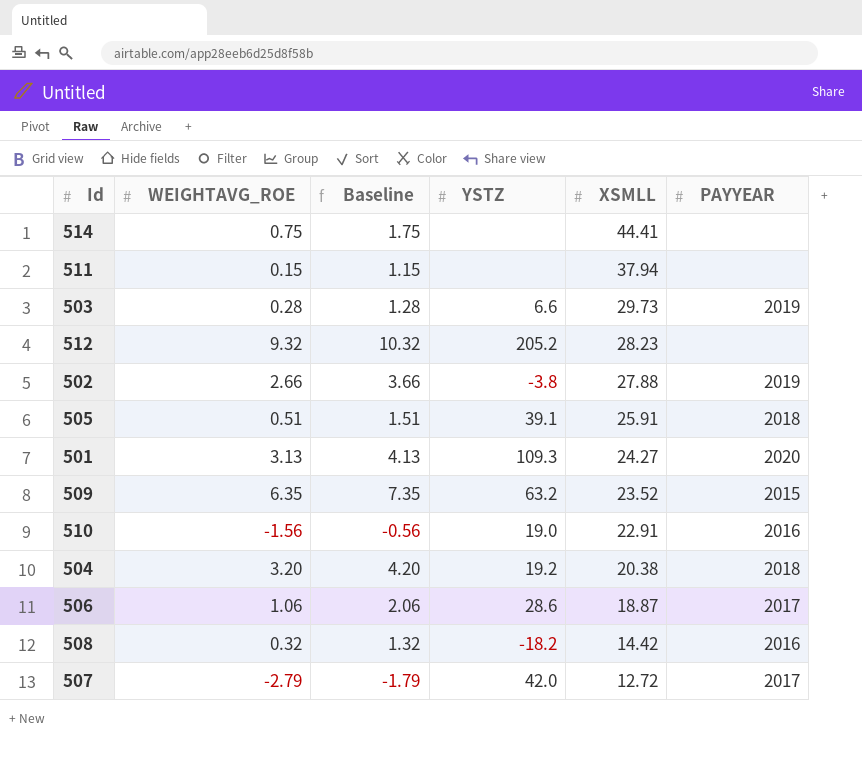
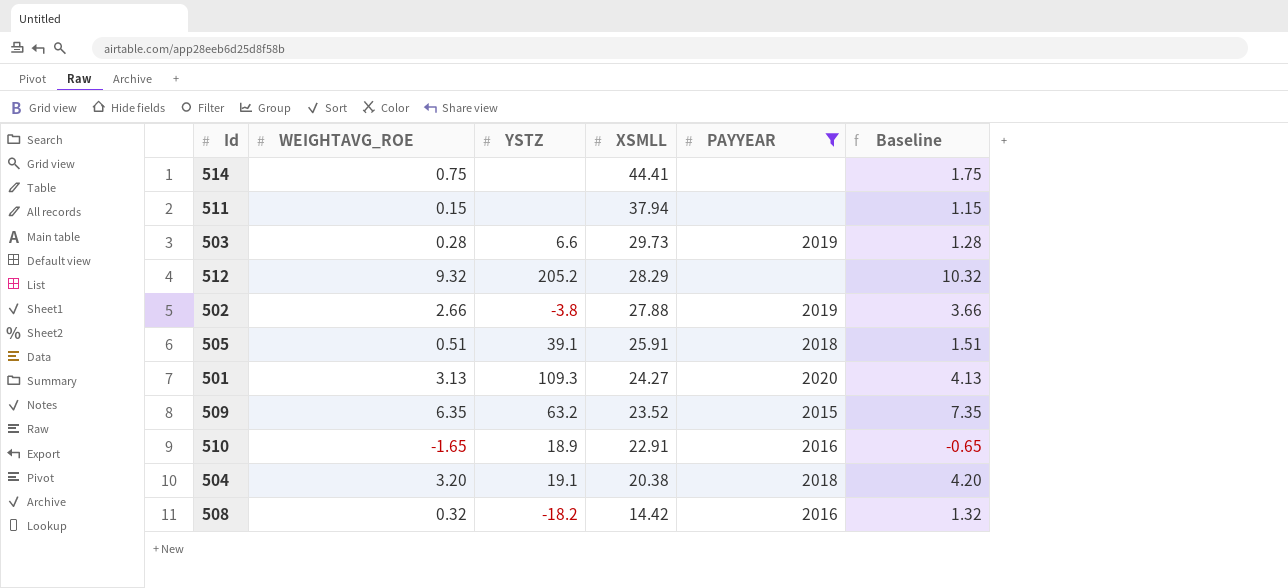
filter: none -> PAYYEAR != 2017
column Baseline | position: 3 -> 6
512 | XSMLL: 28.23 -> 28.29
510 | WEIGHTAVG_ROE: -1.56 -> -1.65
510 | YSTZ: 19.0 -> 18.9
510 | Baseline: -0.56 -> -0.65
504 | YSTZ: 19.2 -> 19.1

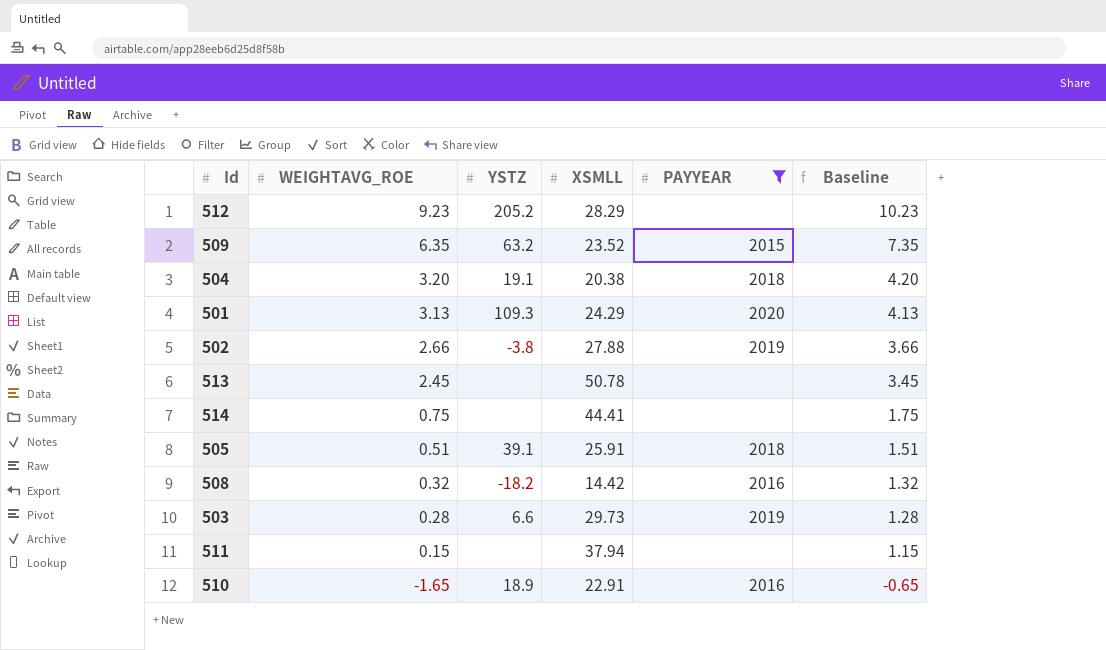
row order: XSMLL descending -> WEIGHTAVG_ROE descending
512 | WEIGHTAVG_ROE: 9.32 -> 9.23
512 | Baseline: 10.32 -> 10.23
501 | XSMLL: 24.27 -> 24.29
row 513: none -> 2.45 | none | 50.78 | none | 3.45

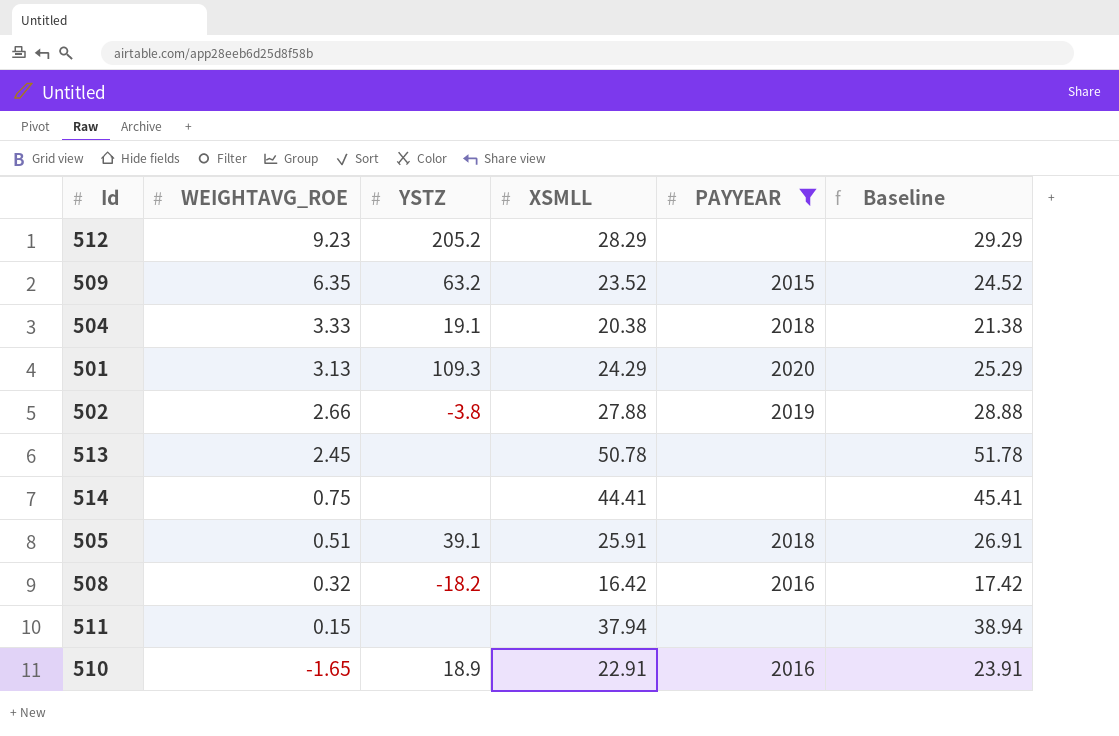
column Baseline | formula: [WEIGHTAVG_ROE] + 1 -> [XSMLL] + 1
row 503: 0.28 | 6.6 | 29.73 | 2019 | 1.28 -> none
504 | WEIGHTAVG_ROE: 3.20 -> 3.33
508 | XSMLL: 14.42 -> 16.42

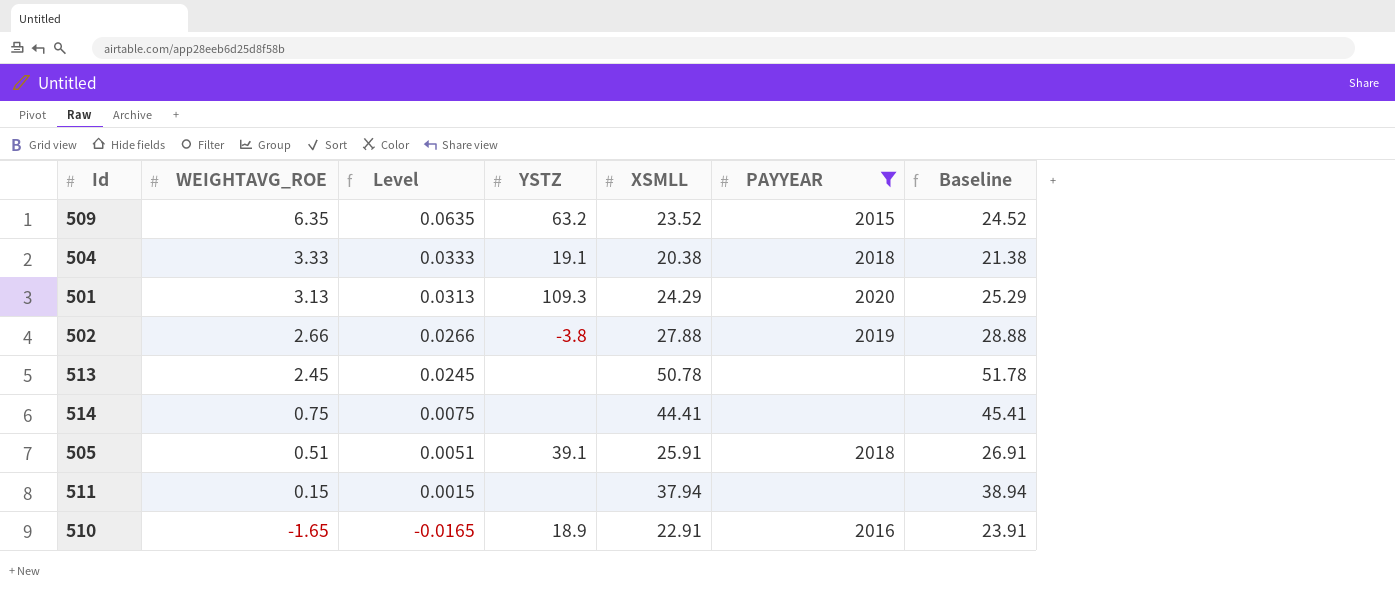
column Level | formula: none -> [WEIGHTAVG_ROE] * 0.01
row 512: 9.23 | 205.2 | 28.29 | none | 29.29 -> none
row 508: 0.32 | -18.2 | 16.42 | 2016 | 17.42 -> none

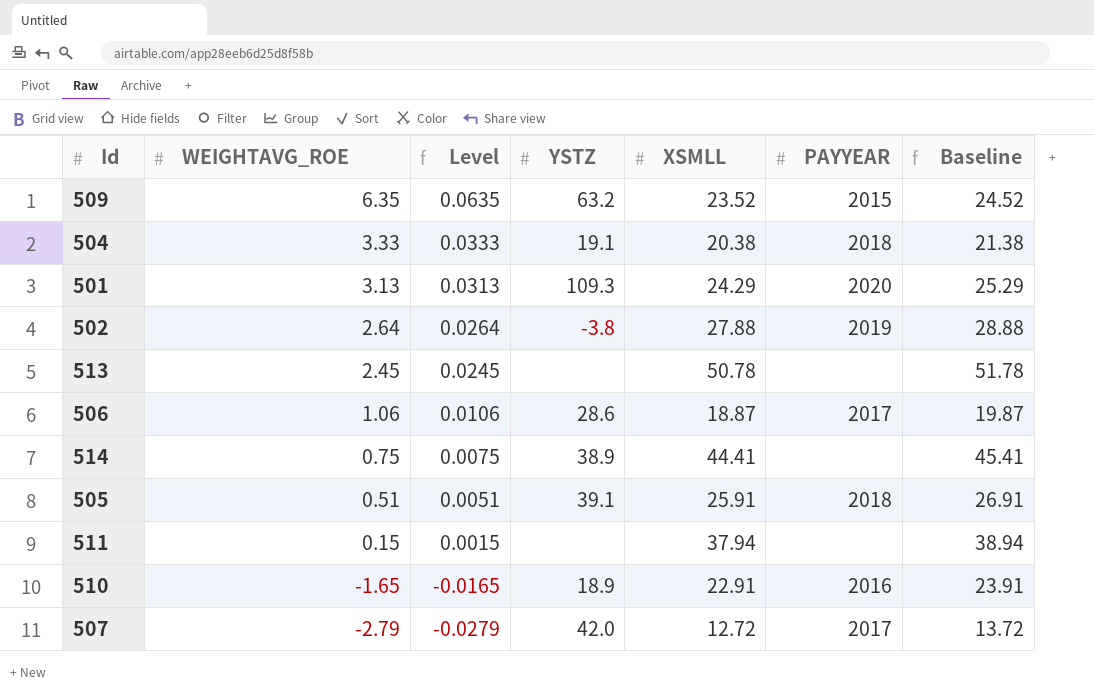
filter: PAYYEAR != 2017 -> none
502 | WEIGHTAVG_ROE: 2.66 -> 2.64
502 | Level: 0.0266 -> 0.0264
514 | YSTZ: none -> 38.9

